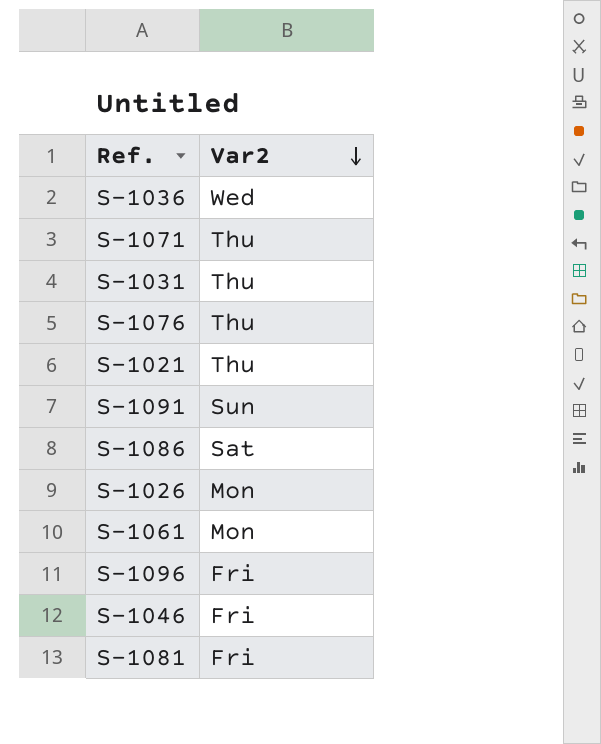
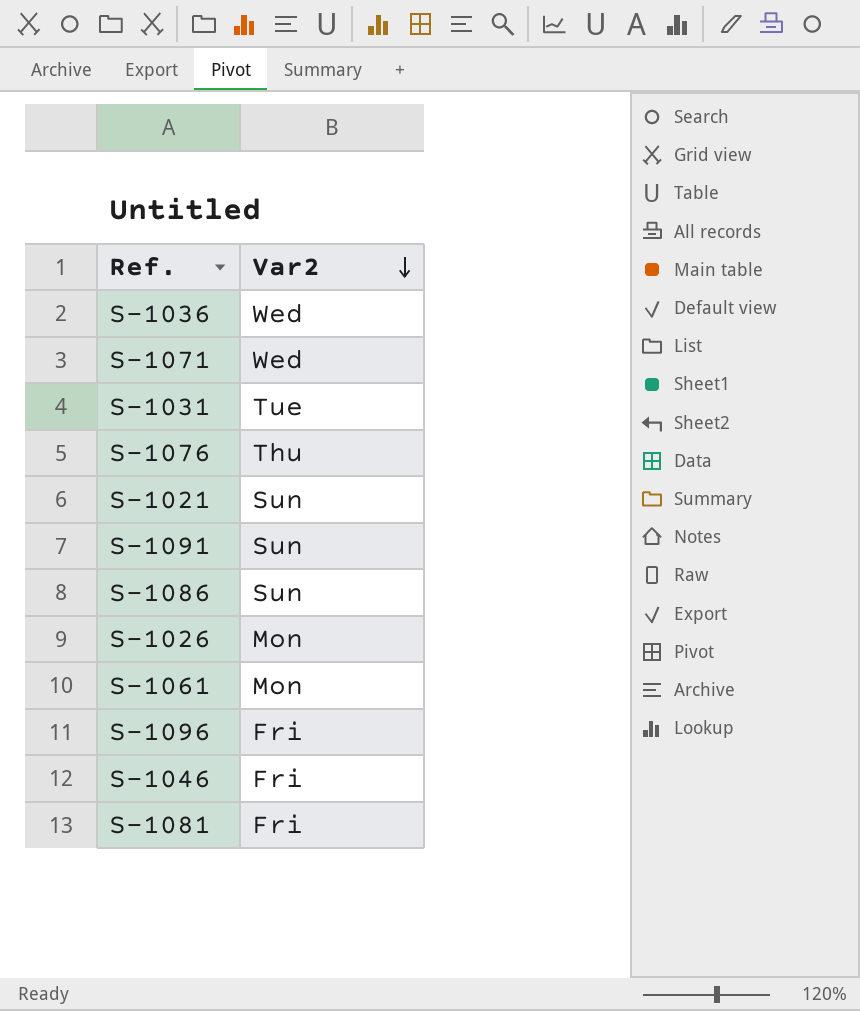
S-1071 | Var2: Thu -> Wed
S-1031 | Var2: Thu -> Tue
S-1021 | Var2: Thu -> Sun
S-1086 | Var2: Sat -> Sun

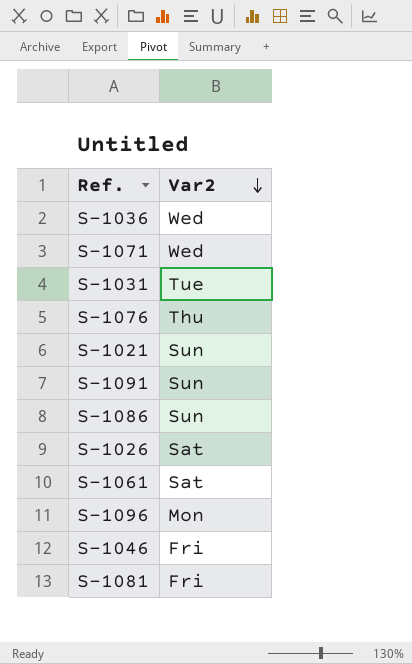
S-1026 | Var2: Mon -> Sat
S-1061 | Var2: Mon -> Sat
S-1096 | Var2: Fri -> Mon

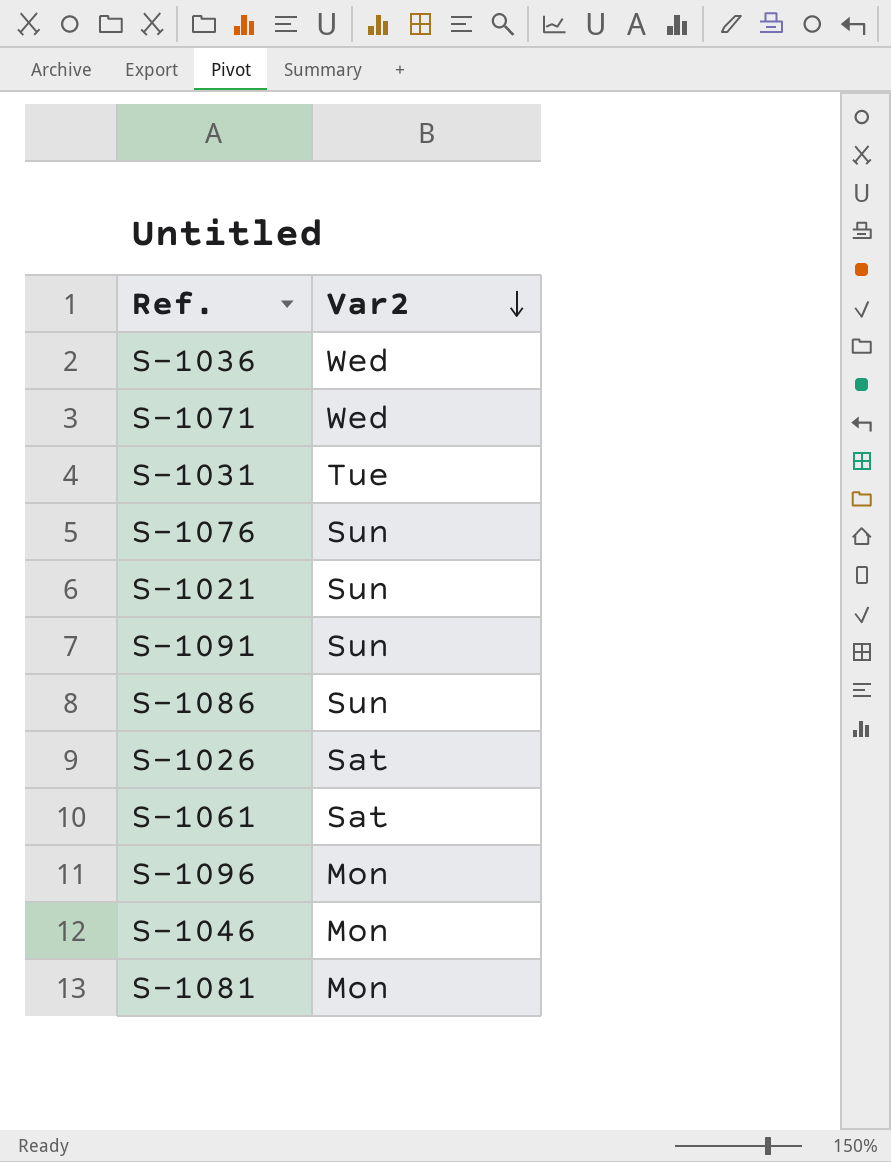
S-1076 | Var2: Thu -> Sun
S-1046 | Var2: Fri -> Mon
S-1081 | Var2: Fri -> Mon

